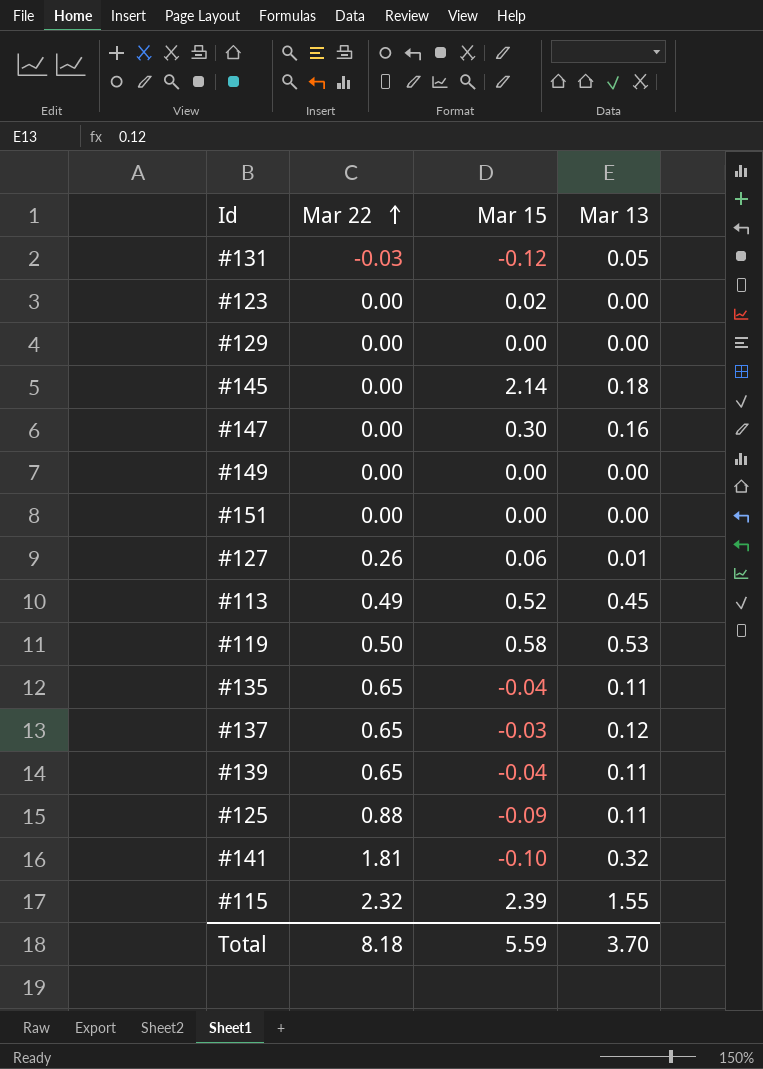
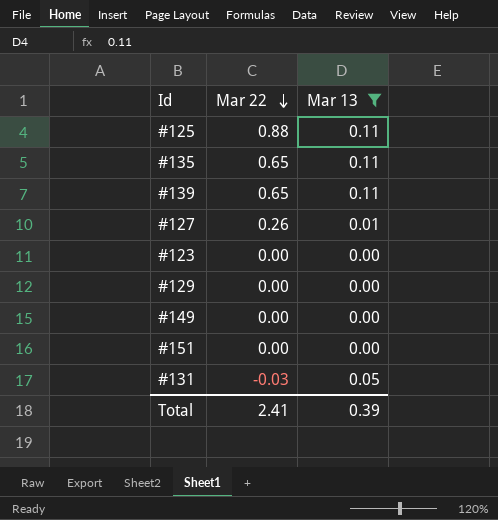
filter: none -> Mar 13 <= 0.11
row order: Mar 22 ascending -> Mar 22 descending
column Mar 15 | position: 3 -> none
Total | Mar 22: 8.18 -> 2.41
Total | Mar 13: 3.70 -> 0.39

